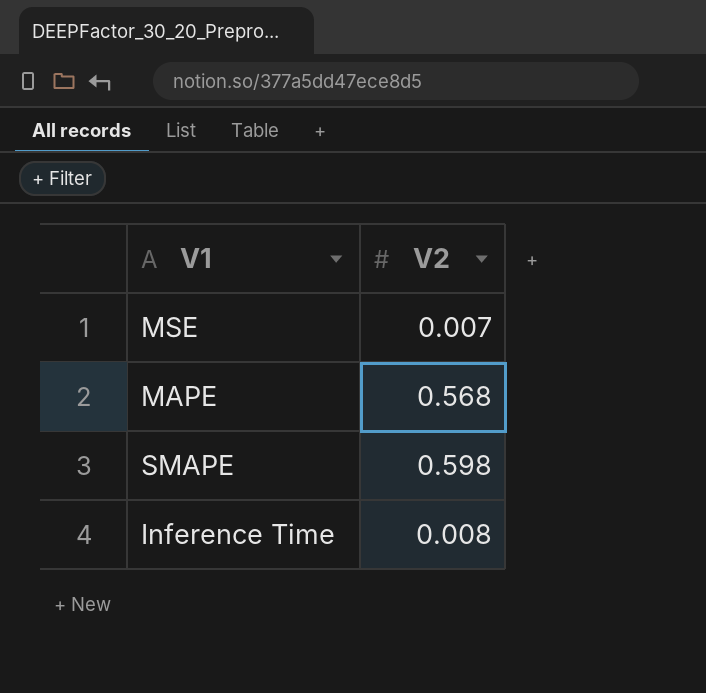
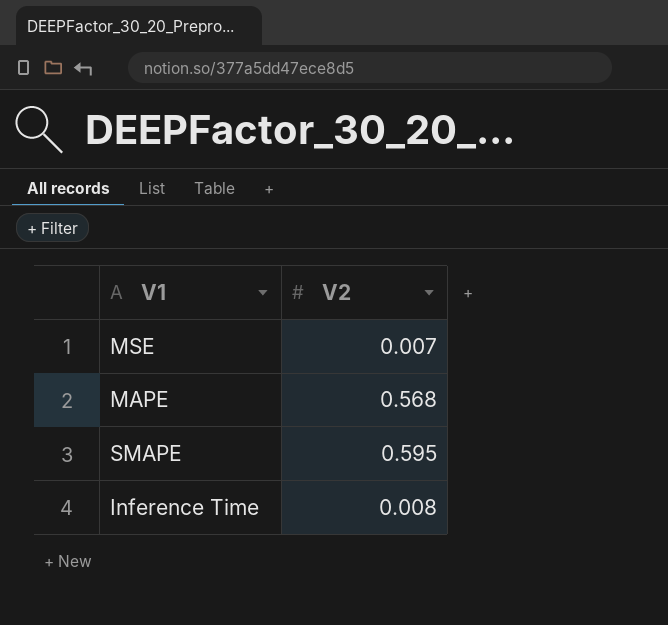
SMAPE | V2: 0.598 -> 0.595

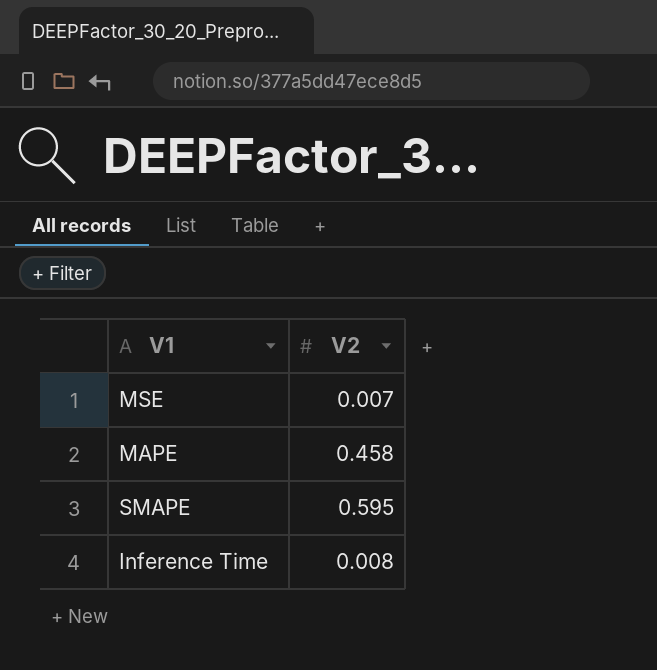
MAPE | V2: 0.568 -> 0.458

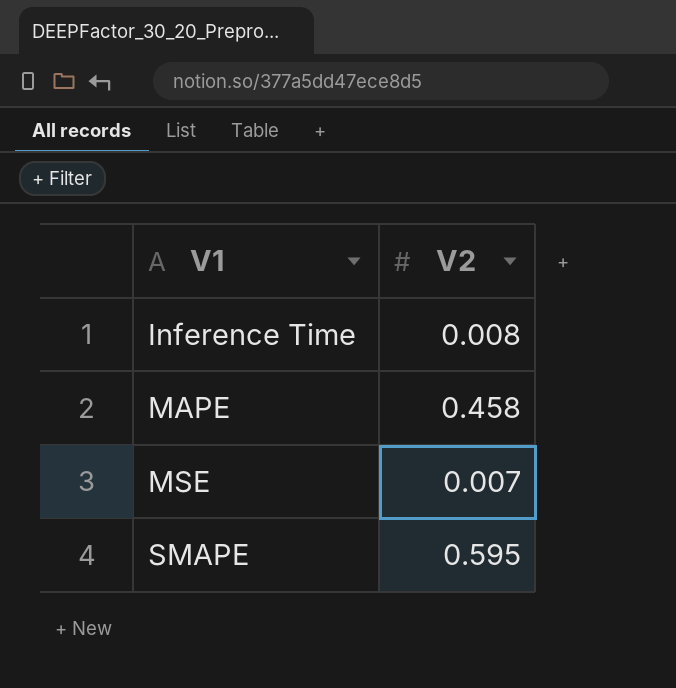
row order: none -> V1 ascending

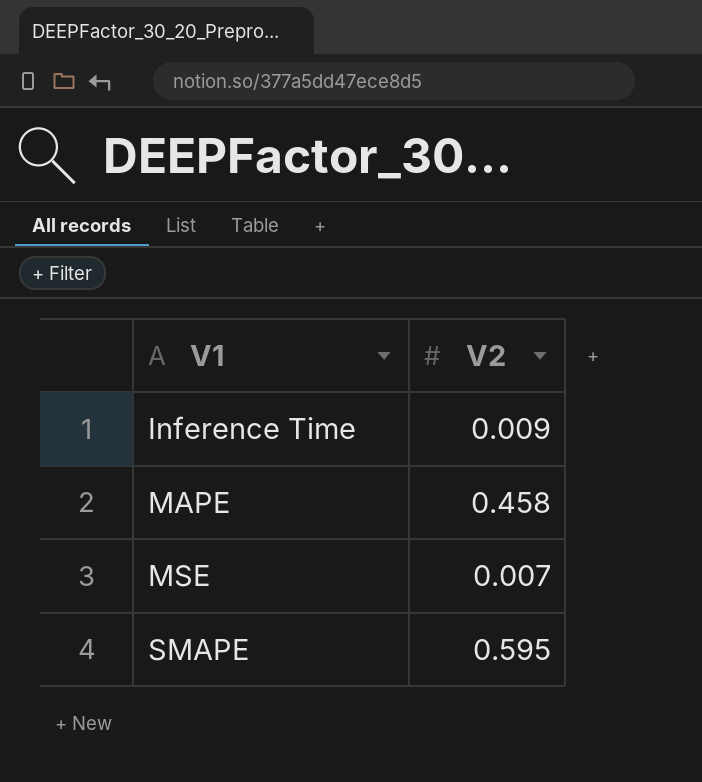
Inference Time | V2: 0.008 -> 0.009

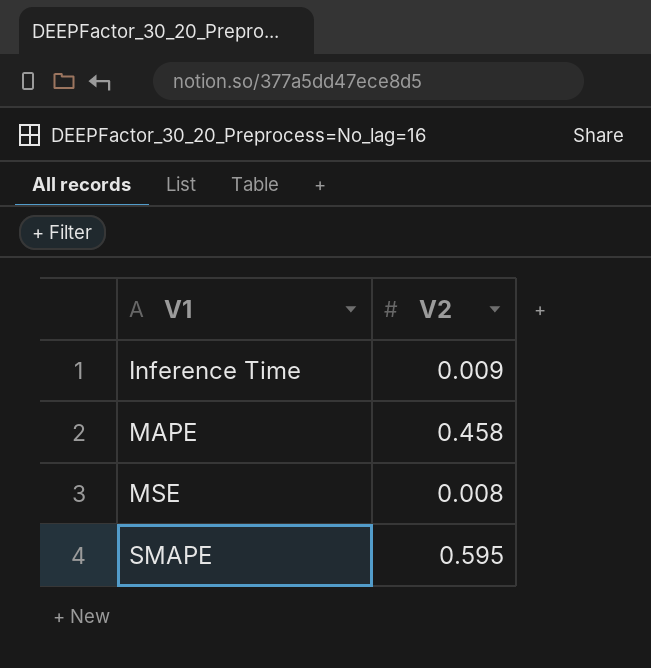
MSE | V2: 0.007 -> 0.008

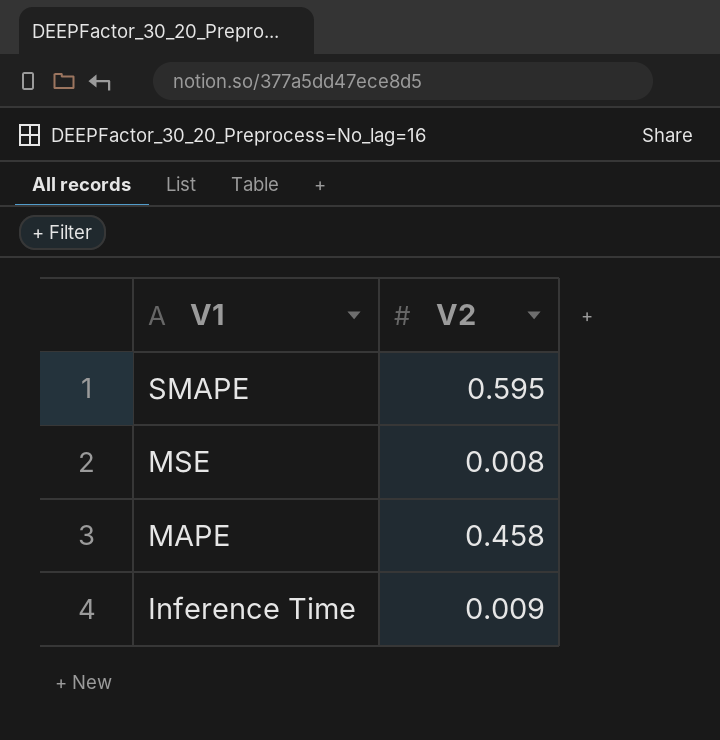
row order: V1 ascending -> V1 descending

